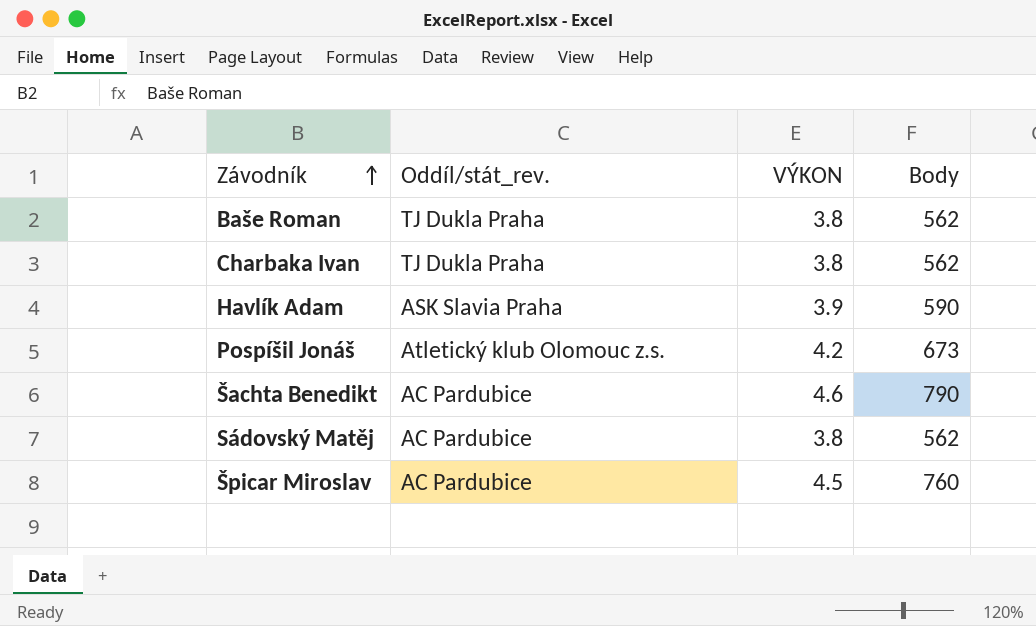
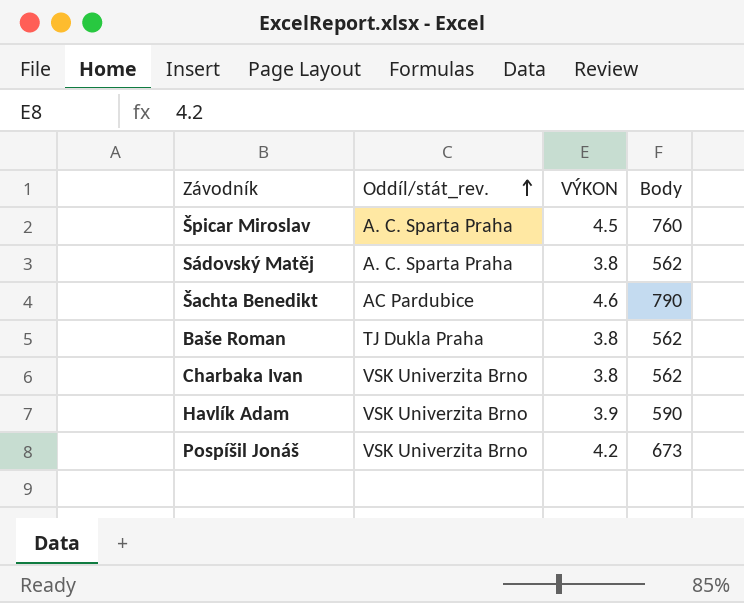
row order: Závodník ascending -> Oddíl/stát_rev. ascending
Špicar Miroslav | Oddíl/stát_rev.: AC Pardubice -> A. C. Sparta Praha
Sádovský Matěj | Oddíl/stát_rev.: AC Pardubice -> A. C. Sparta Praha
Charbaka Ivan | Oddíl/stát_rev.: TJ Dukla Praha -> VSK Univerzita Brno
Havlík Adam | Oddíl/stát_rev.: ASK Slavia Praha -> VSK Univerzita Brno
Pospíšil Jonáš | Oddíl/stát_rev.: Atletický klub Olomouc z.s. -> VSK Univerzita Brno

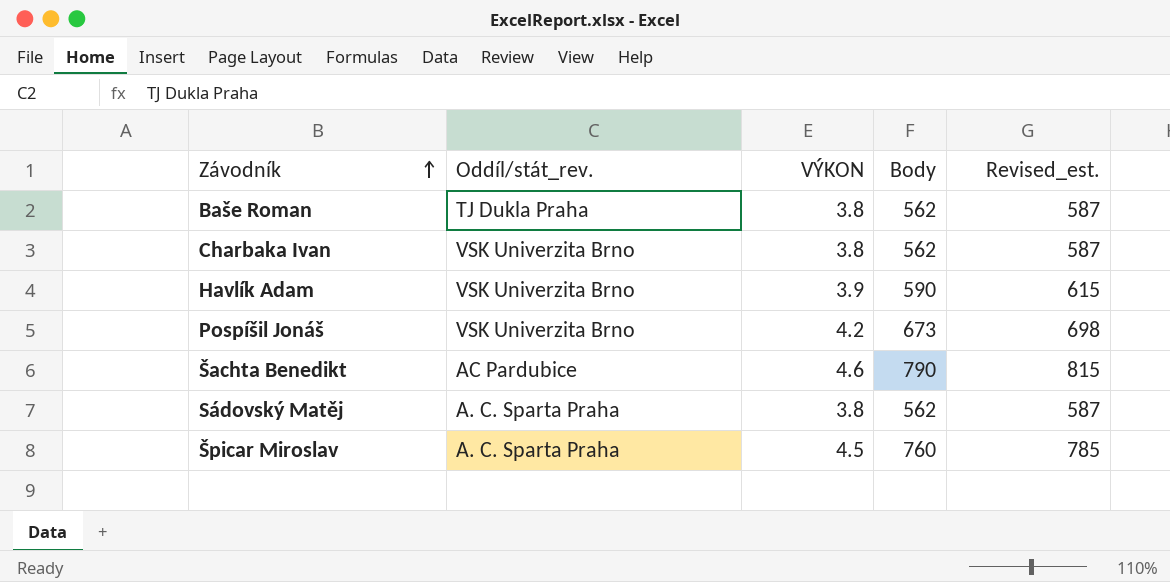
row order: Oddíl/stát_rev. ascending -> Závodník ascending
column Revised_est. | formula: none -> [Body] + 25

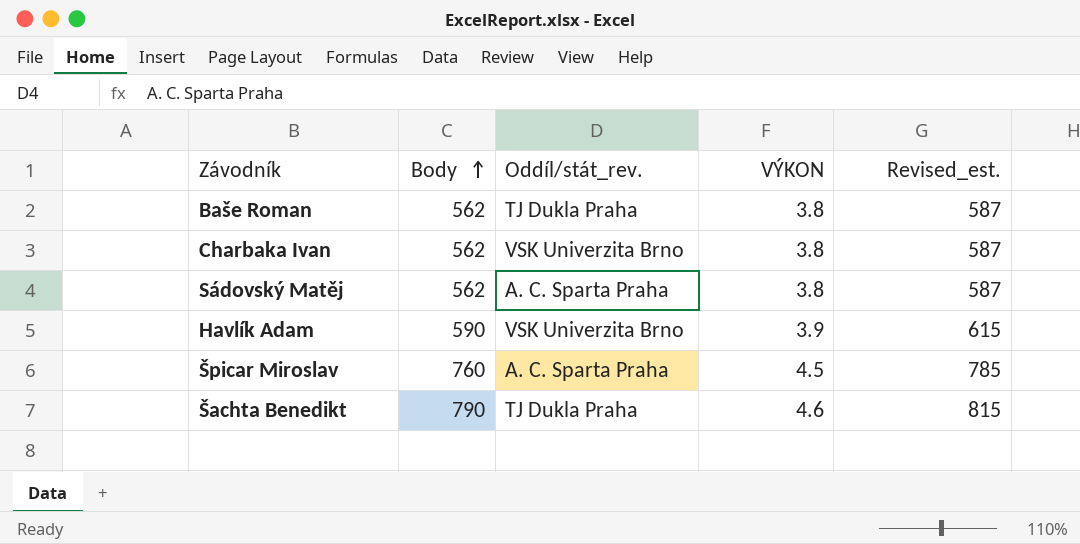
row order: Závodník ascending -> Body ascending
column Body | position: 4 -> 2
row Pospíšil Jonáš: VSK Univerzita Brno | 4.2 | 673 | 698 -> none
Šachta Benedikt | Oddíl/stát_rev.: AC Pardubice -> TJ Dukla Praha

